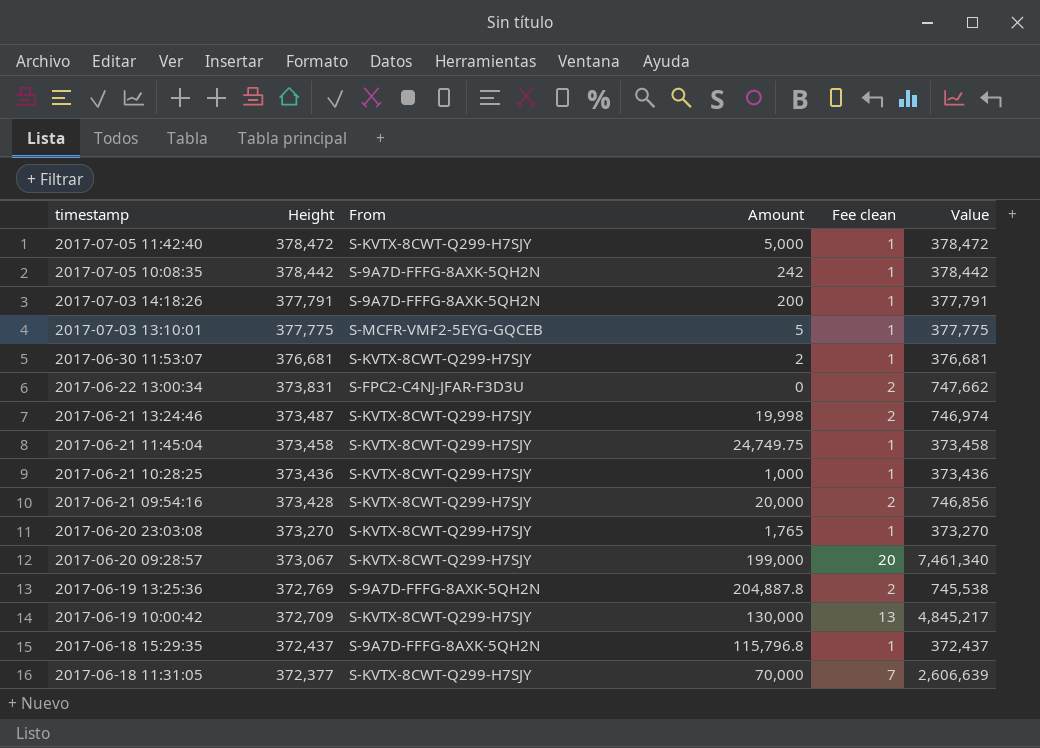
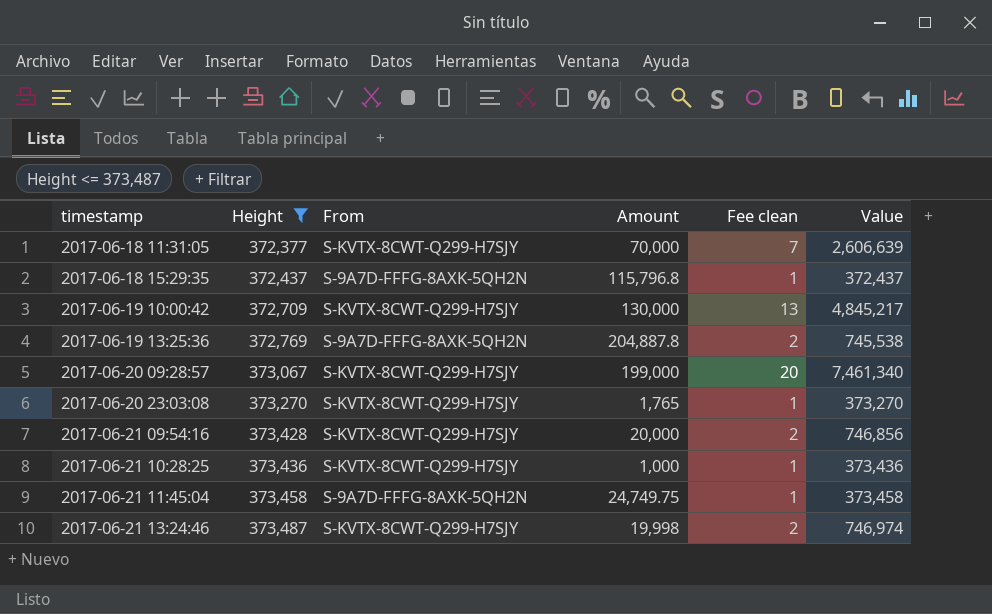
filter: none -> Height <= 373,487
row order: timestamp descending -> timestamp ascending
2017-06-21 11:45:04 | From: S-KVTX-8CWT-Q299-H7SJY -> S-9A7D-FFFG-8AXK-5QH2N

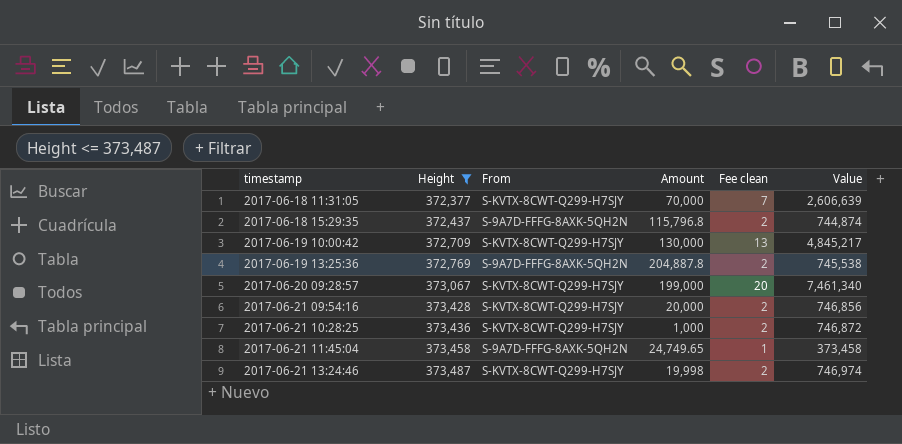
row 2017-06-20 23:03:08: 373,270 | S-KVTX-8CWT-Q299-H7SJY | 1,765 | 1 | 373,270 -> none
2017-06-18 15:29:35 | Fee clean: 1 -> 2
2017-06-18 15:29:35 | Value: 372,437 -> 744,874
2017-06-21 10:28:25 | Fee clean: 1 -> 2
2017-06-21 10:28:25 | Value: 373,436 -> 746,872
2017-06-21 11:45:04 | Amount: 24,749.75 -> 24,749.65

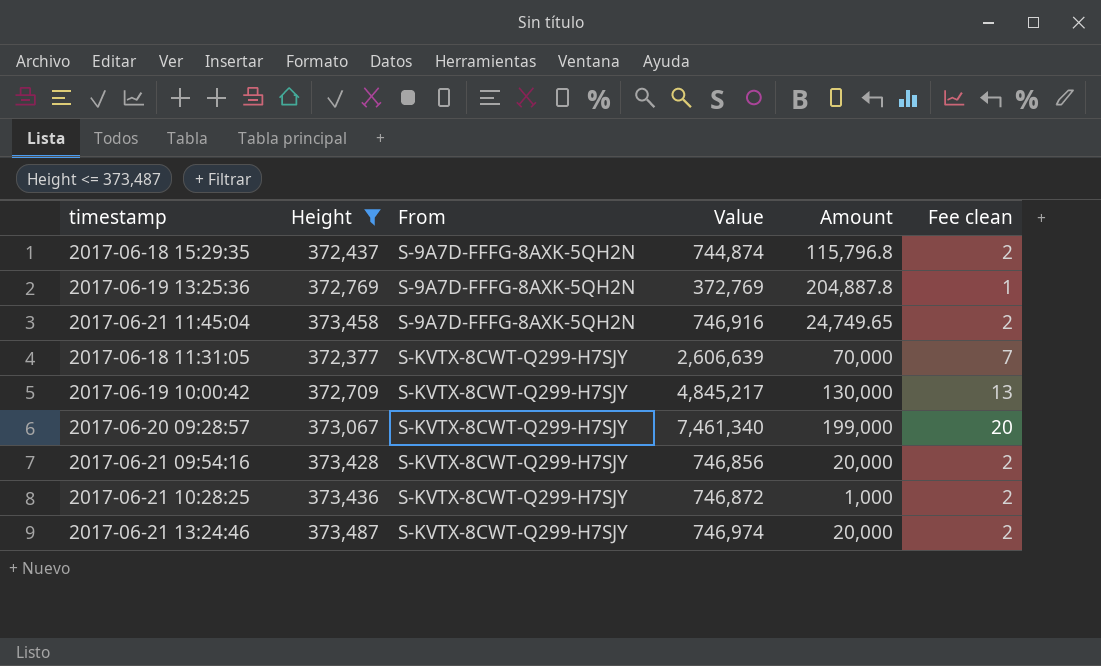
row order: timestamp ascending -> From ascending
column Value | position: 6 -> 4
2017-06-19 13:25:36 | Value: 745,538 -> 372,769
2017-06-19 13:25:36 | Fee clean: 2 -> 1
2017-06-21 11:45:04 | Value: 373,458 -> 746,916
2017-06-21 11:45:04 | Fee clean: 1 -> 2
2017-06-21 13:24:46 | Amount: 19,998 -> 20,000

